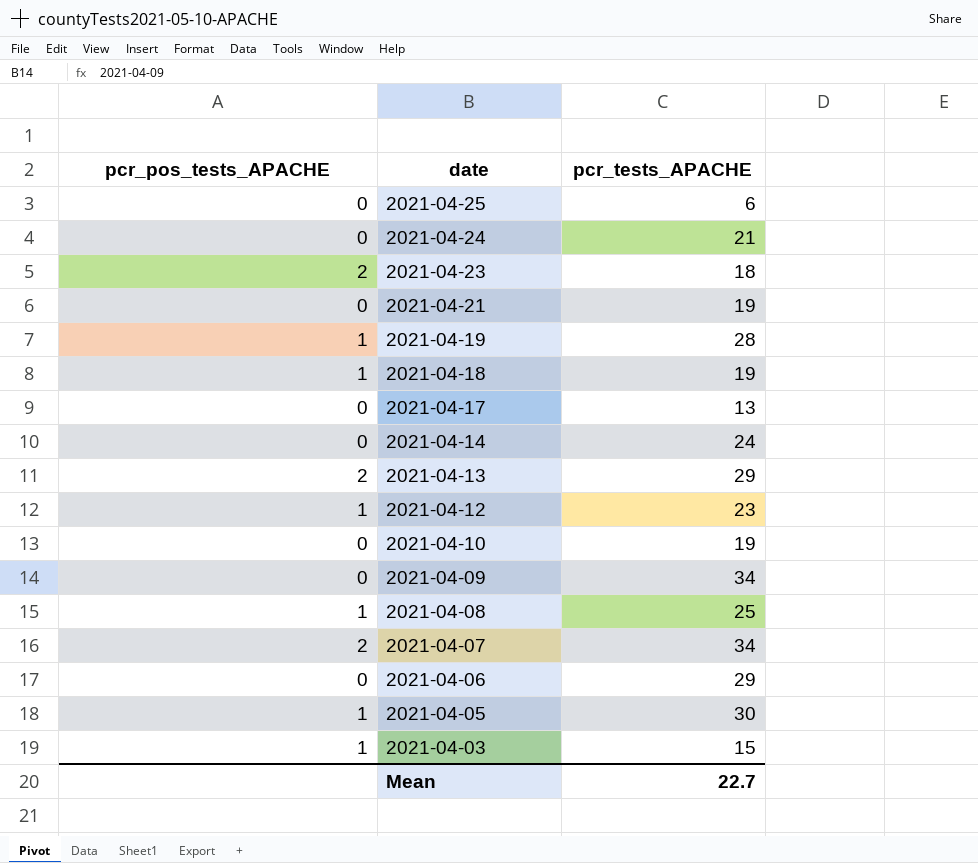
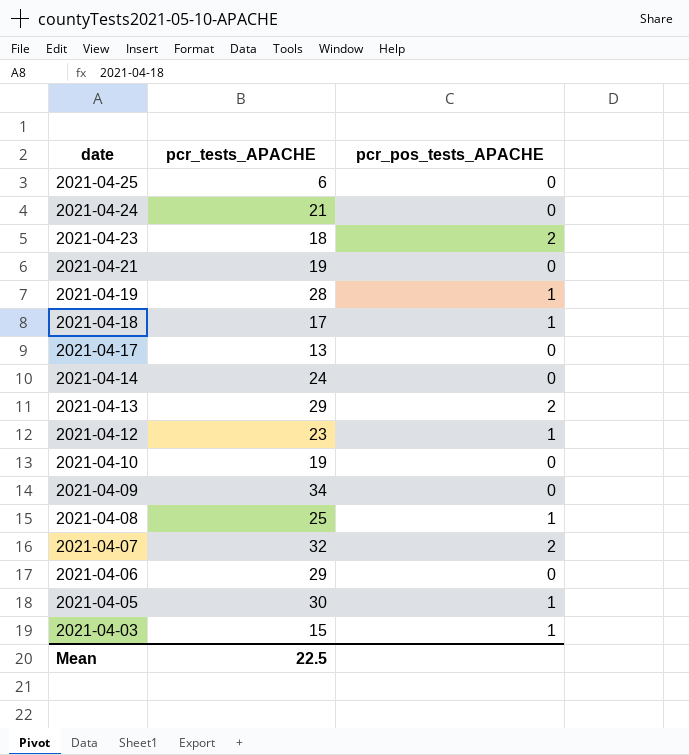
column pcr_pos_tests_APACHE | position: 1 -> 3
2021-04-18 | pcr_tests_APACHE: 19 -> 17
2021-04-07 | pcr_tests_APACHE: 34 -> 32
Mean | pcr_tests_APACHE: 22.7 -> 22.5

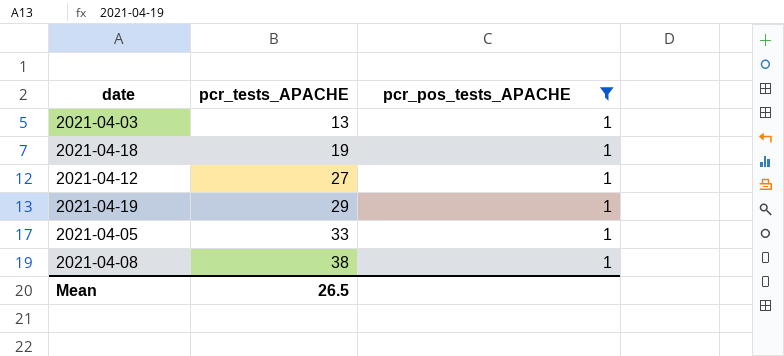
filter: none -> pcr_pos_tests_APACHE = 1
row order: date descending -> pcr_tests_APACHE ascending
2021-04-03 | pcr_tests_APACHE: 15 -> 13
2021-04-18 | pcr_tests_APACHE: 17 -> 19
2021-04-12 | pcr_tests_APACHE: 23 -> 27
2021-04-19 | pcr_tests_APACHE: 28 -> 29
2021-04-05 | pcr_tests_APACHE: 30 -> 33
2021-04-08 | pcr_tests_APACHE: 25 -> 38
Mean | pcr_tests_APACHE: 22.5 -> 26.5

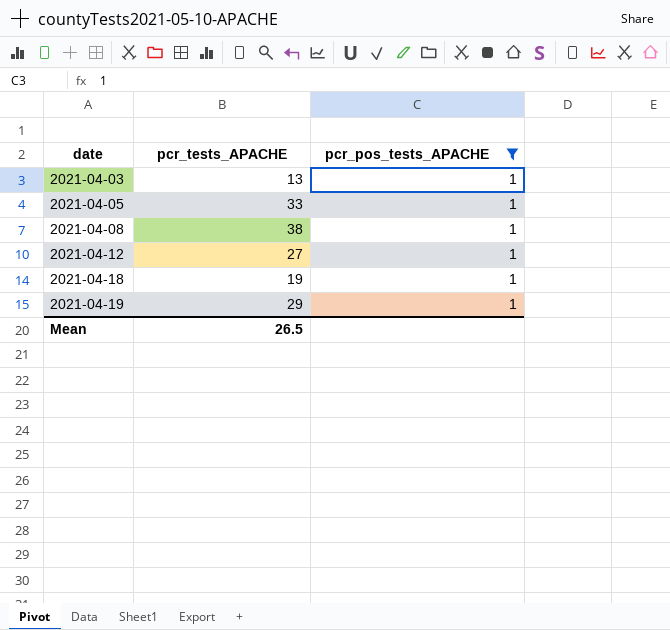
row order: pcr_tests_APACHE ascending -> date ascending

